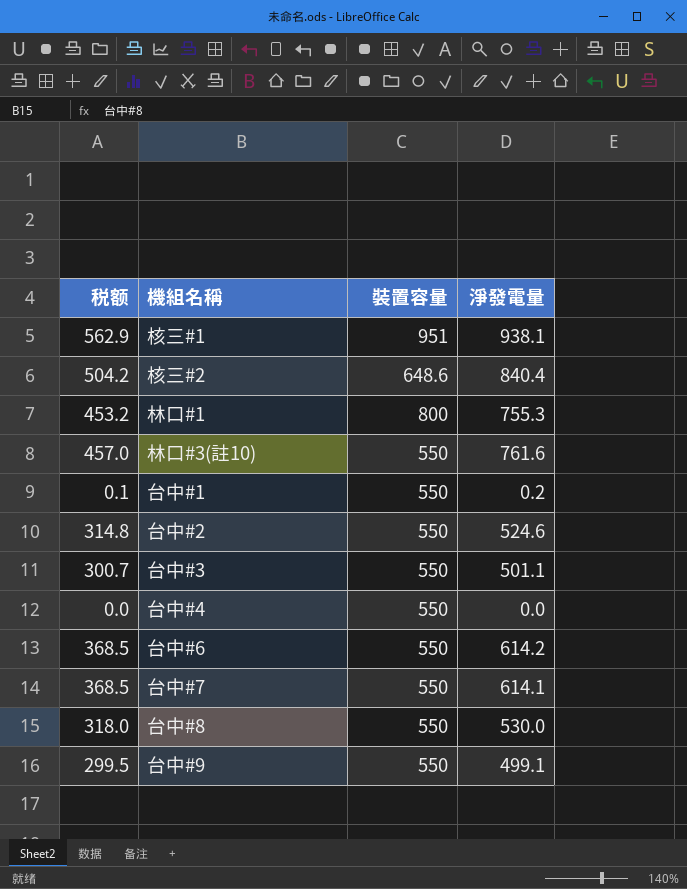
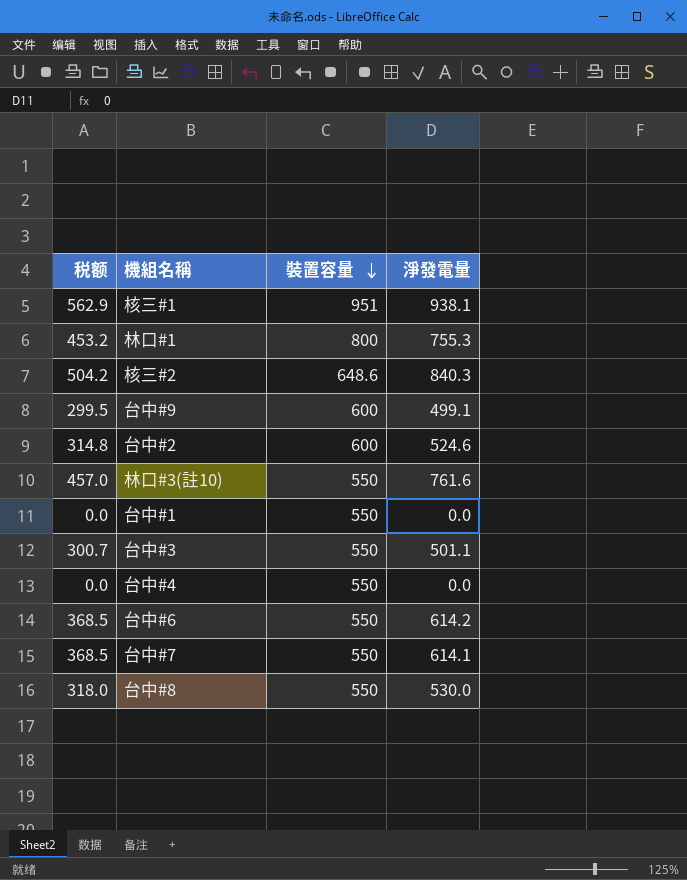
row order: none -> 裝置容量 descending
核三#2 | 淨發電量: 840.4 -> 840.3
台中#9 | 裝置容量: 550 -> 600
台中#2 | 裝置容量: 550 -> 600
台中#1 | 税额: 0.1 -> 0.0
台中#1 | 淨發電量: 0.2 -> 0.0

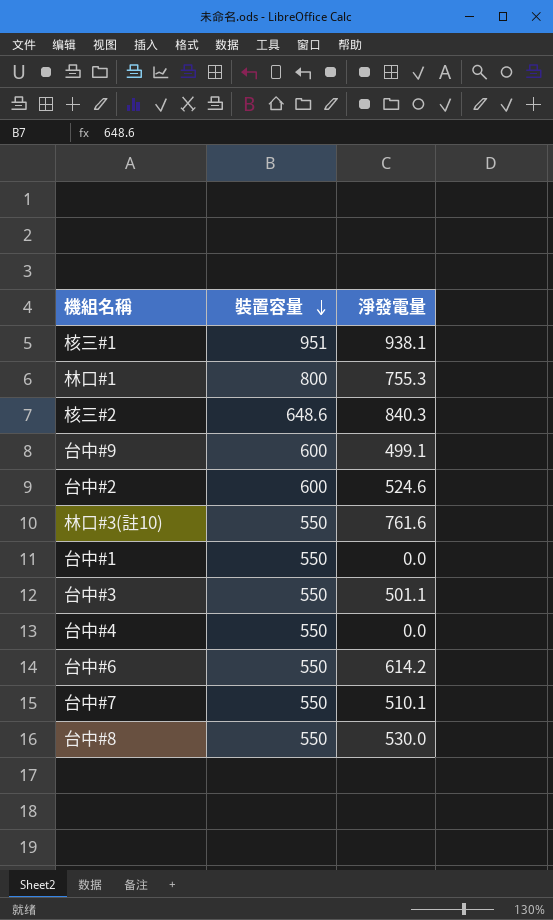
column 税额 | formula: [淨發電量] * 0.6 -> none
台中#7 | 淨發電量: 614.1 -> 510.1

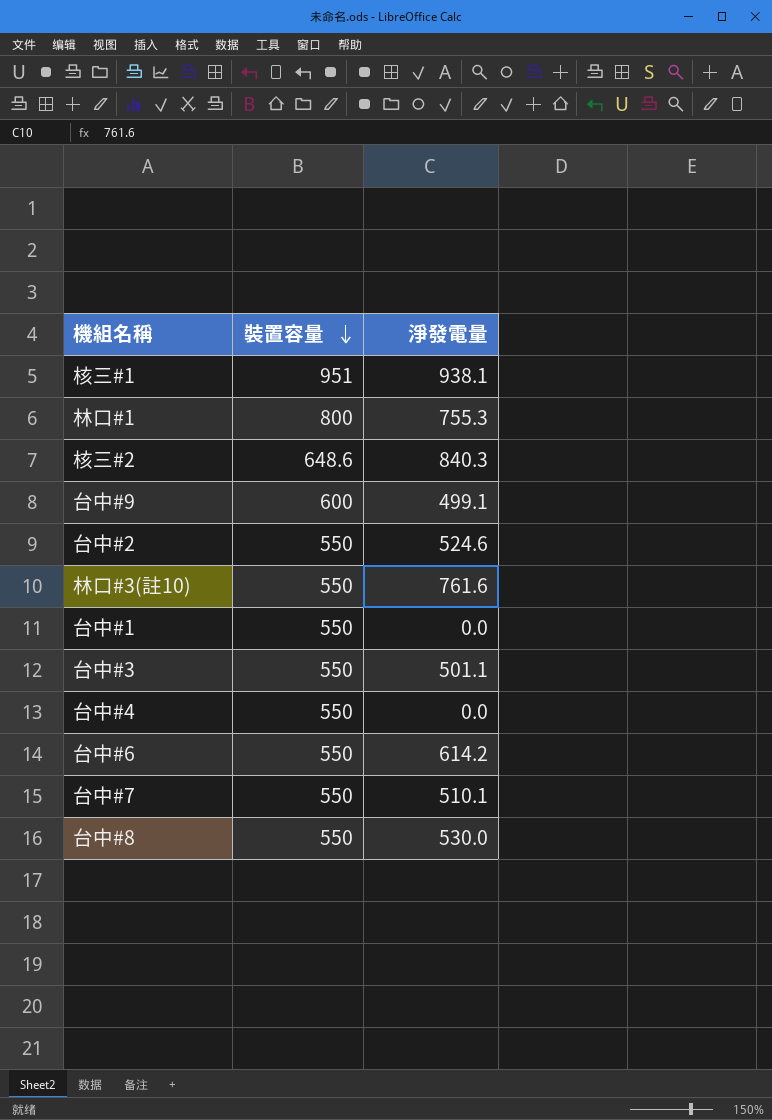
台中#2 | 裝置容量: 600 -> 550

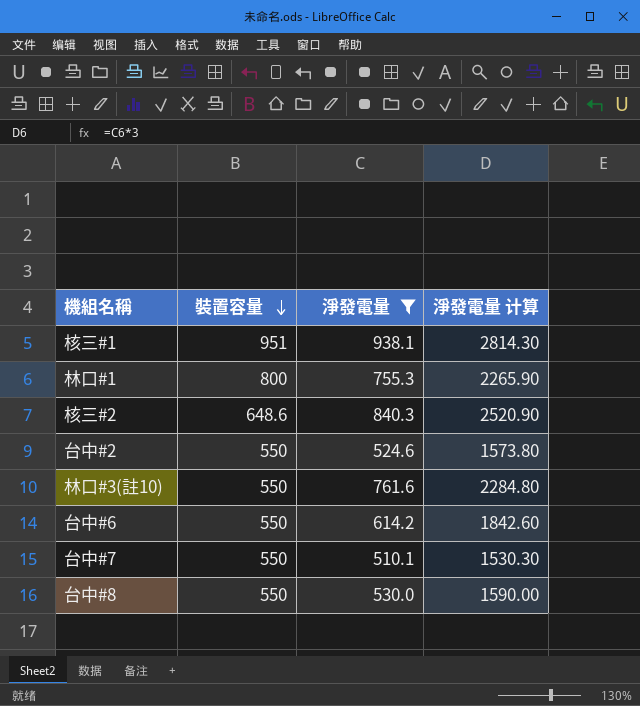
filter: none -> 淨發電量 >= 510.1
column 淨發電量 计算 | formula: none -> [淨發電量] * 3

